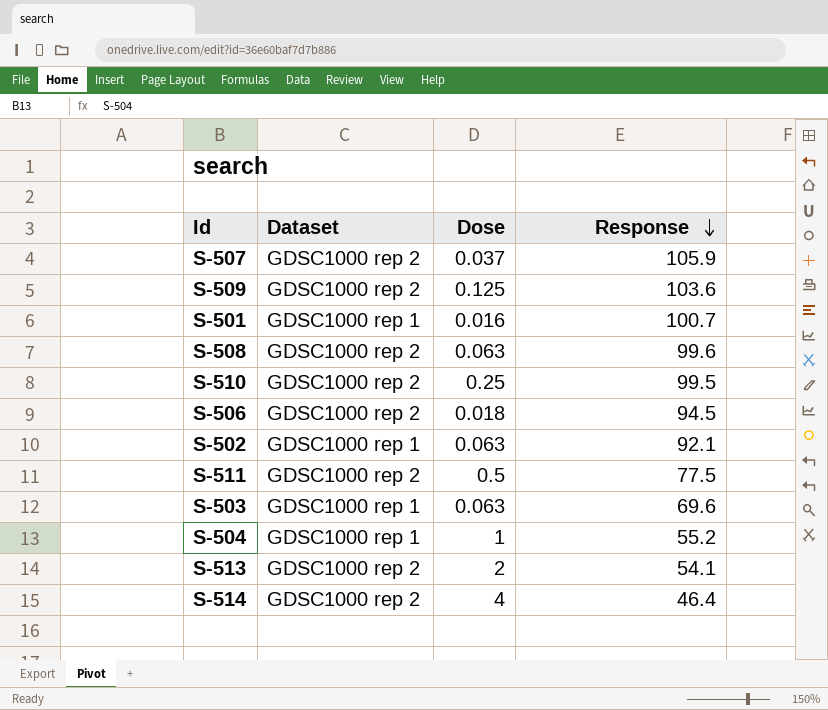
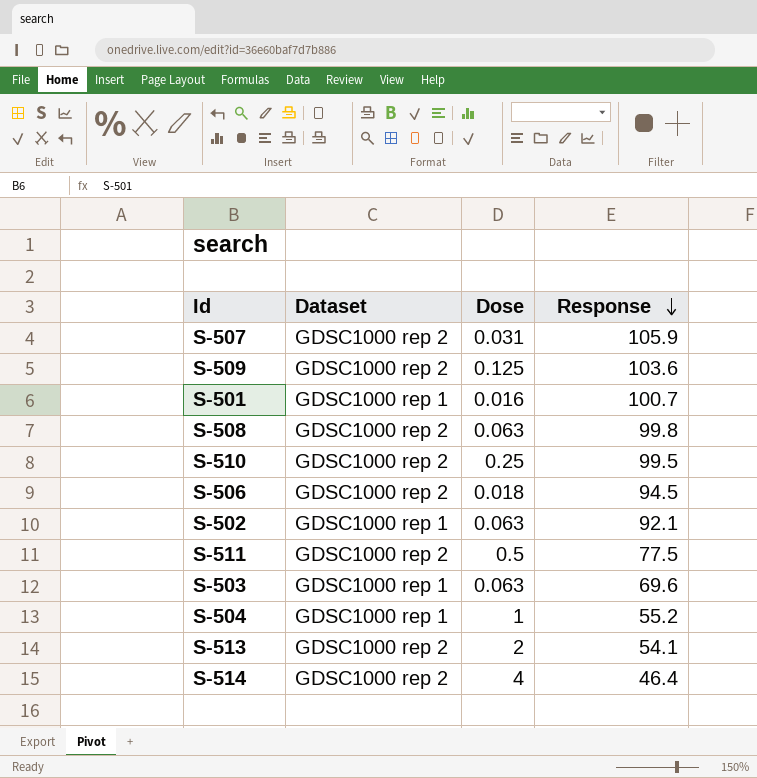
S-507 | Dose: 0.037 -> 0.031
S-508 | Response: 99.6 -> 99.8

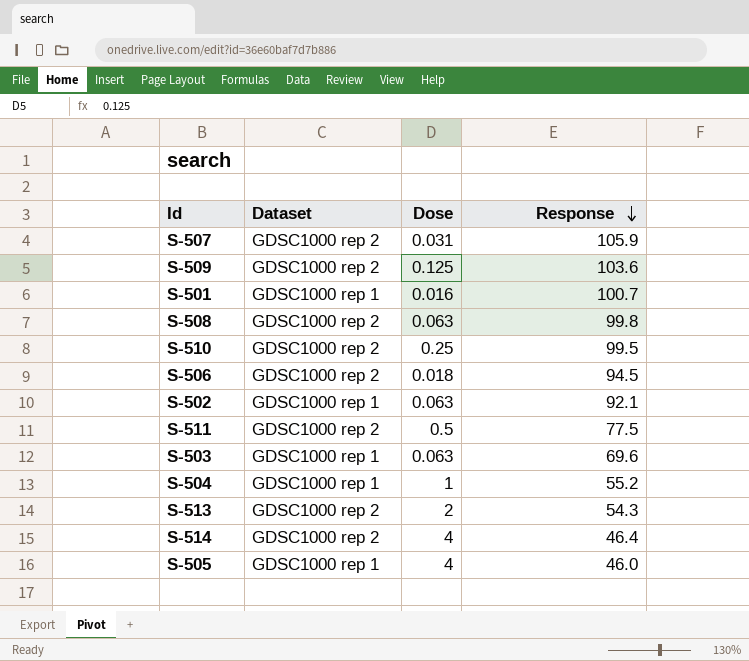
S-513 | Response: 54.1 -> 54.3
row S-505: none -> GDSC1000 rep 1 | 4 | 46.0

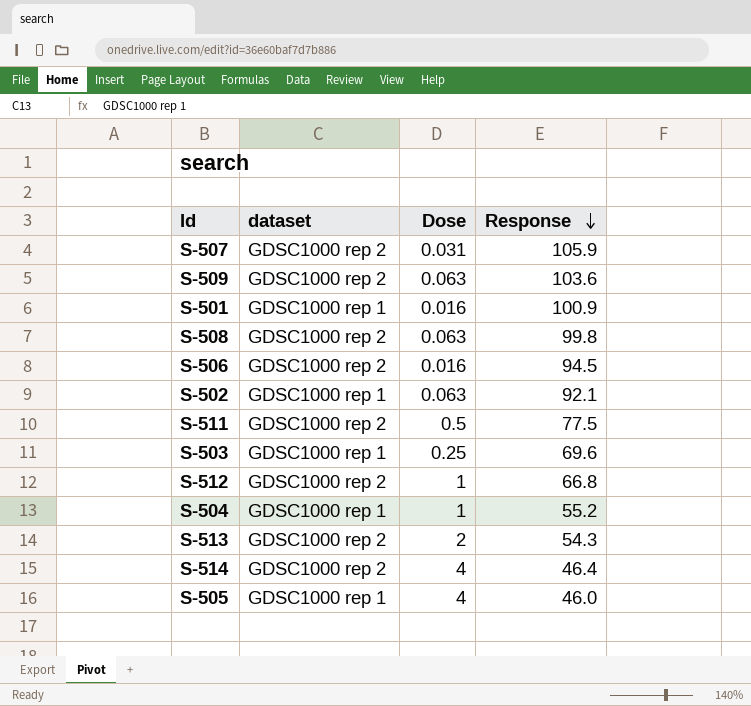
column name: Dataset -> dataset
row S-510: GDSC1000 rep 2 | 0.25 | 99.5 -> none
S-509 | Dose: 0.125 -> 0.063
S-501 | Response: 100.7 -> 100.9
S-506 | Dose: 0.018 -> 0.016
S-503 | Dose: 0.063 -> 0.25
row S-512: none -> GDSC1000 rep 2 | 1 | 66.8

